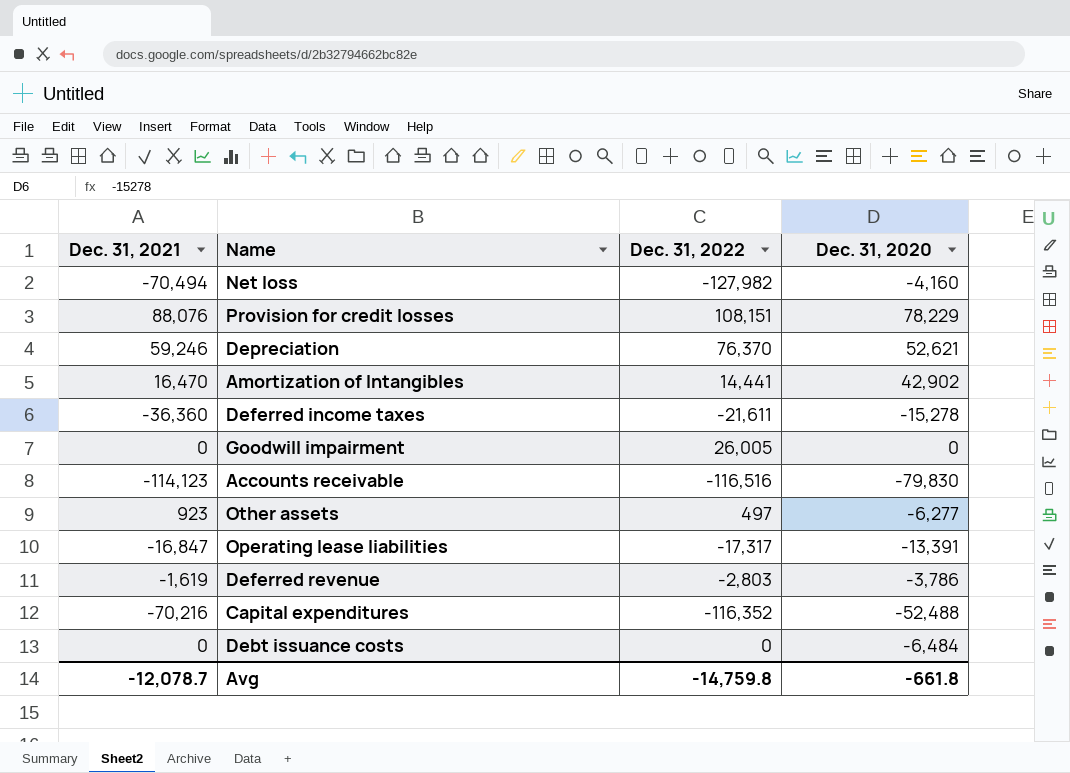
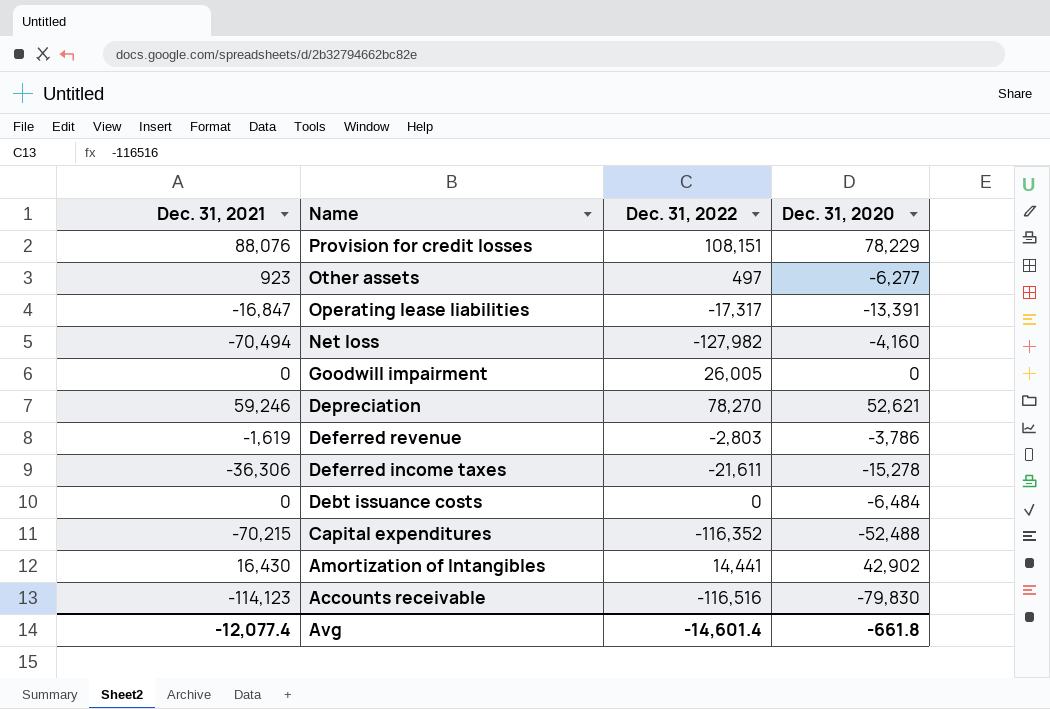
row order: none -> Name descending
Depreciation | Dec. 31, 2022: 76,370 -> 78,270
Deferred income taxes | Dec. 31, 2021: -36,360 -> -36,306
Capital expenditures | Dec. 31, 2021: -70,216 -> -70,215
Amortization of Intangibles | Dec. 31, 2021: 16,470 -> 16,430
Avg | Dec. 31, 2021: -12,078.7 -> -12,077.4
Avg | Dec. 31, 2022: -14,759.8 -> -14,601.4

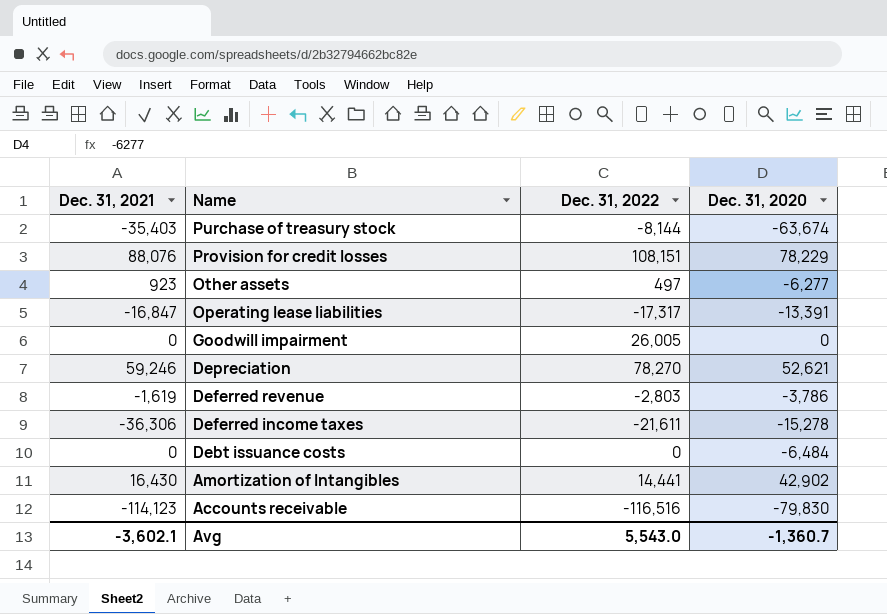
row Net loss: -70,494 | -127,982 | -4,160 -> none
row Capital expenditures: -70,215 | -116,352 | -52,488 -> none
row Purchase of treasury stock: none -> -35,403 | -8,144 | -63,674
Avg | Dec. 31, 2021: -12,077.4 -> -3,602.1
Avg | Dec. 31, 2022: -14,601.4 -> 5,543.0
Avg | Dec. 31, 2020: -661.8 -> -1,360.7

